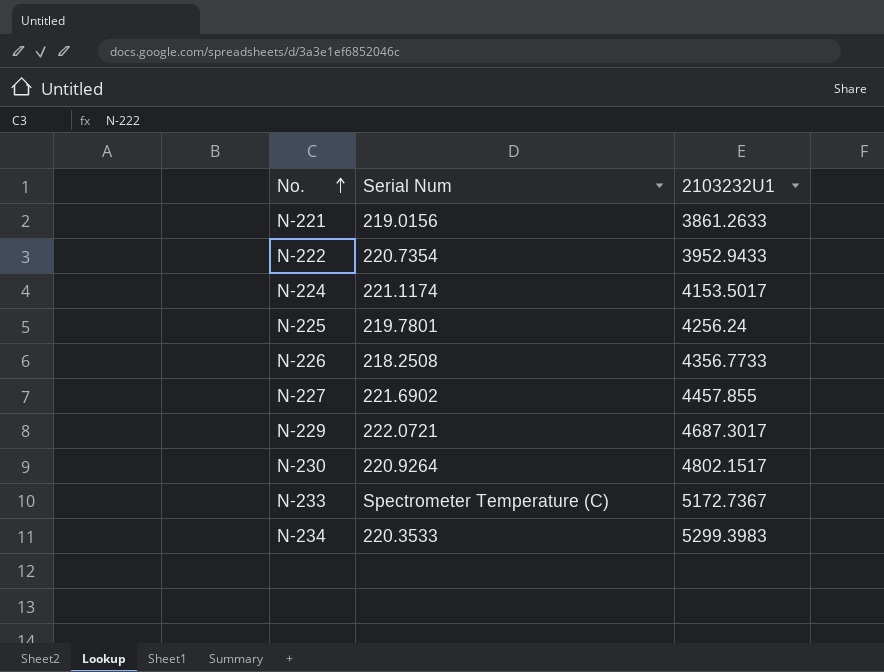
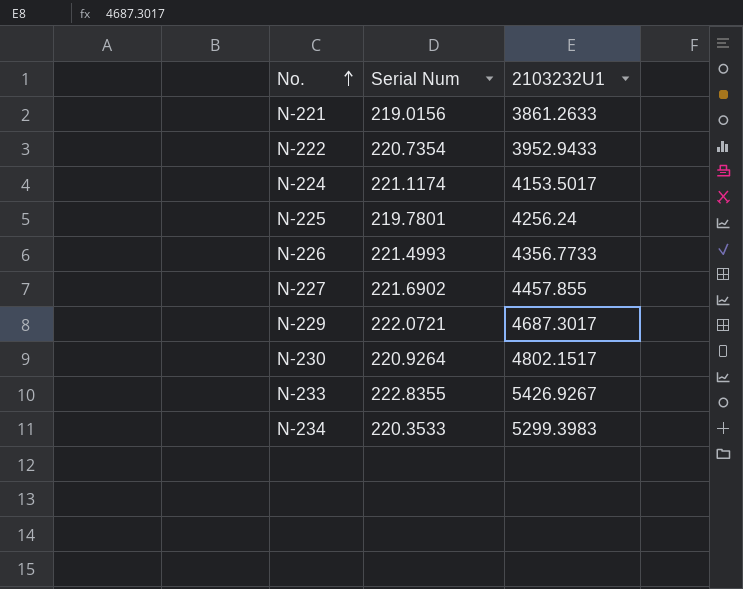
N-226 | Serial Num: 218.2508 -> 221.4993
N-233 | Serial Num: Spectrometer Temperature (C) -> 222.8355
N-233 | 2103232U1: 5172.7367 -> 5426.9267

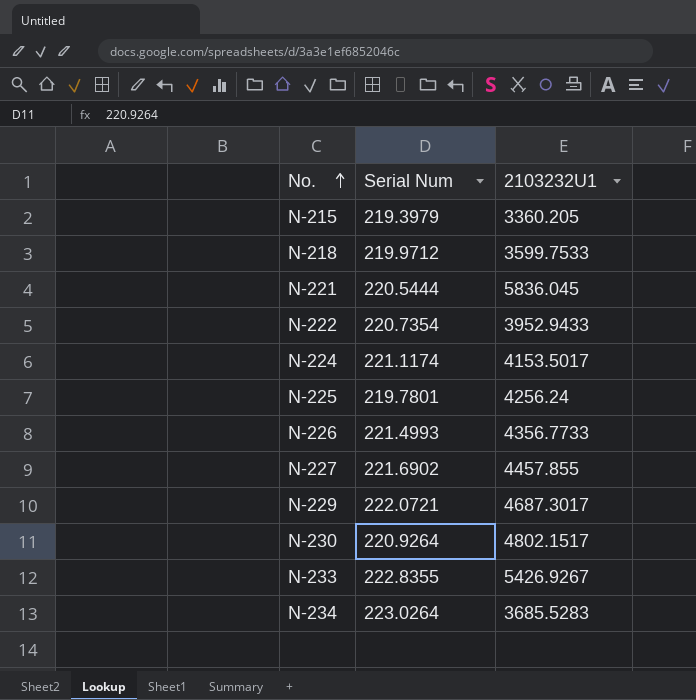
row N-215: none -> 219.3979 | 3360.205
row N-218: none -> 219.9712 | 3599.7533
N-221 | Serial Num: 219.0156 -> 220.5444
N-221 | 2103232U1: 3861.2633 -> 5836.045
N-234 | Serial Num: 220.3533 -> 223.0264
N-234 | 2103232U1: 5299.3983 -> 3685.5283

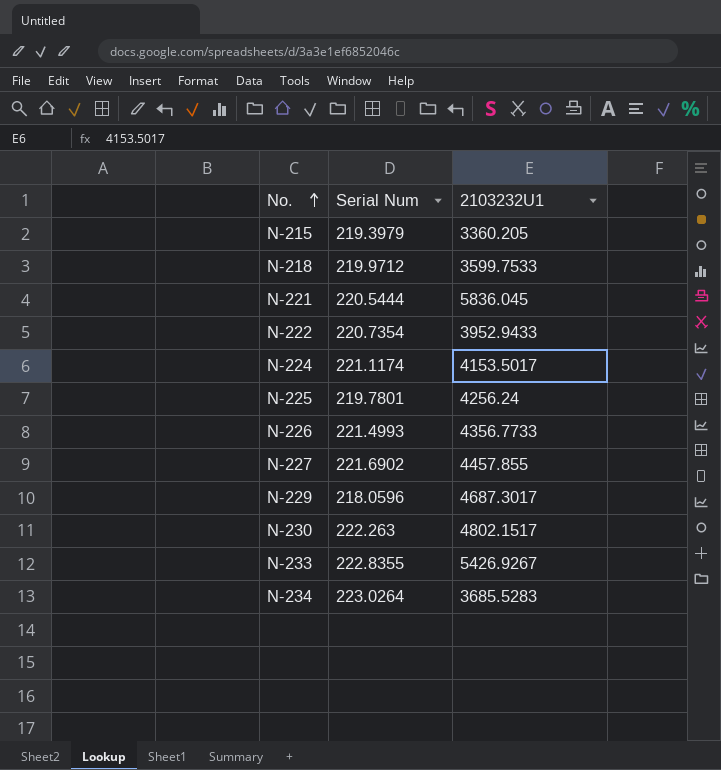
N-229 | Serial Num: 222.0721 -> 218.0596
N-230 | Serial Num: 220.9264 -> 222.263

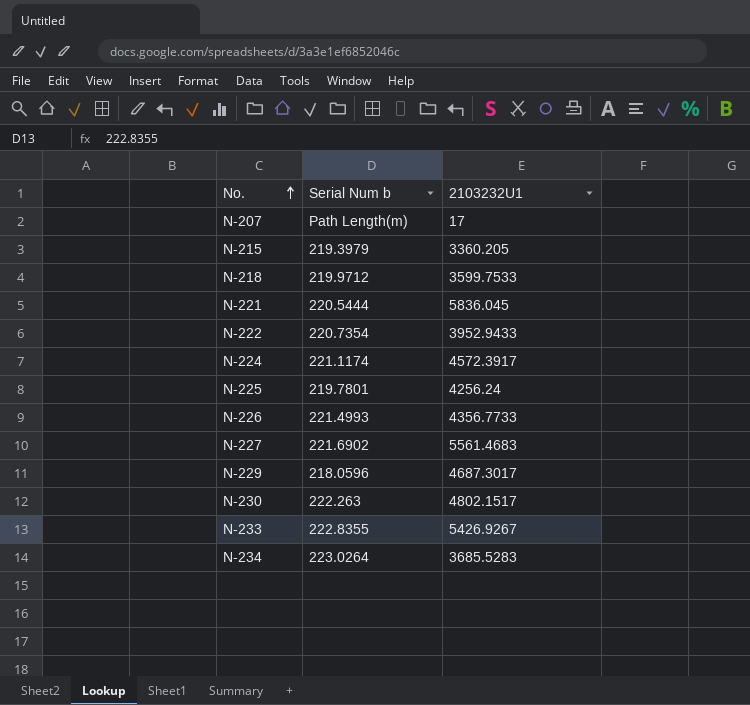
column name: Serial Num -> Serial Num b
row N-207: none -> Path Length(m) | 17
N-224 | 2103232U1: 4153.5017 -> 4572.3917
N-227 | 2103232U1: 4457.855 -> 5561.4683

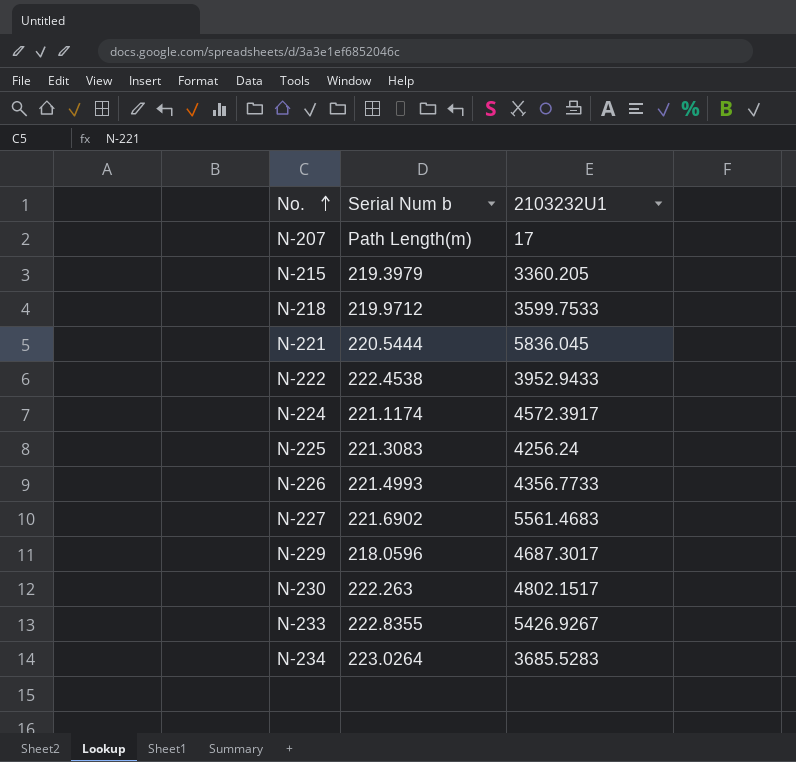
N-222 | Serial Num b: 220.7354 -> 222.4538
N-225 | Serial Num b: 219.7801 -> 221.3083

